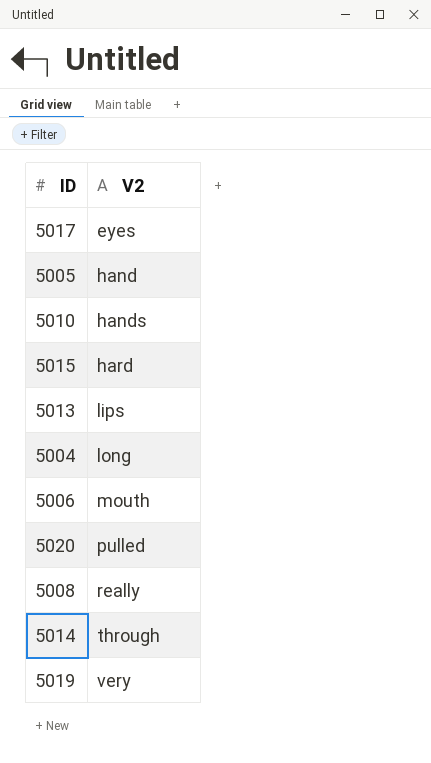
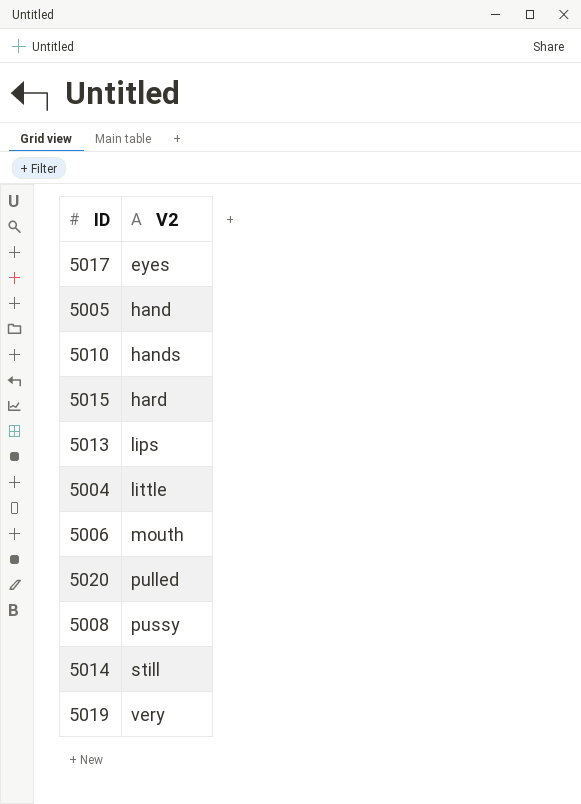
5004 | V2: long -> little
5008 | V2: really -> pussy
5014 | V2: through -> still

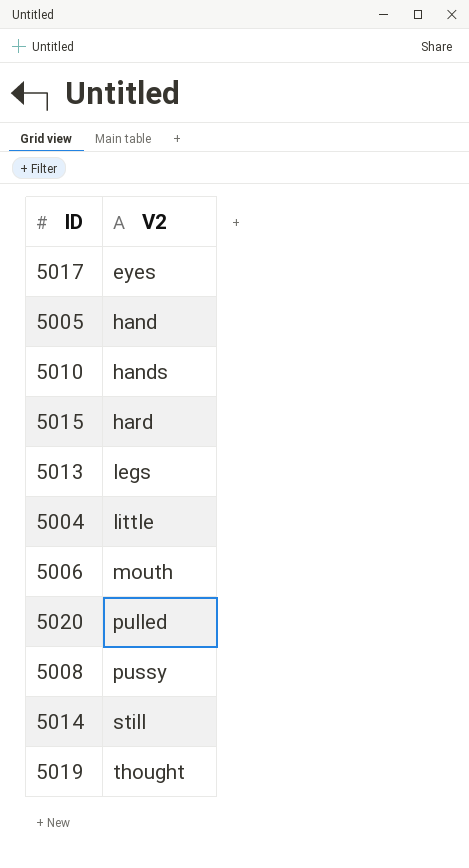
5013 | V2: lips -> legs
5019 | V2: very -> thought

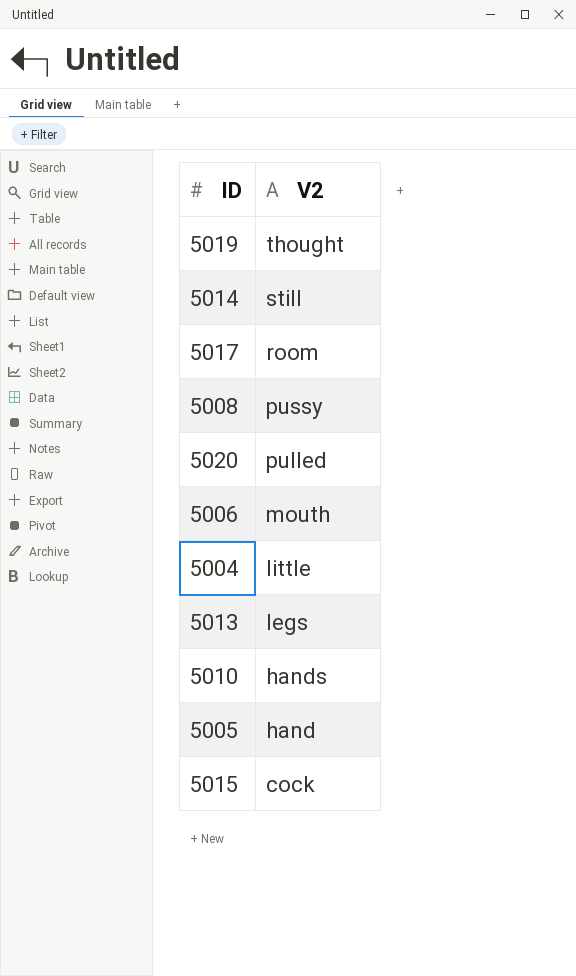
row order: V2 ascending -> V2 descending
5017 | V2: eyes -> room
5015 | V2: hard -> cock

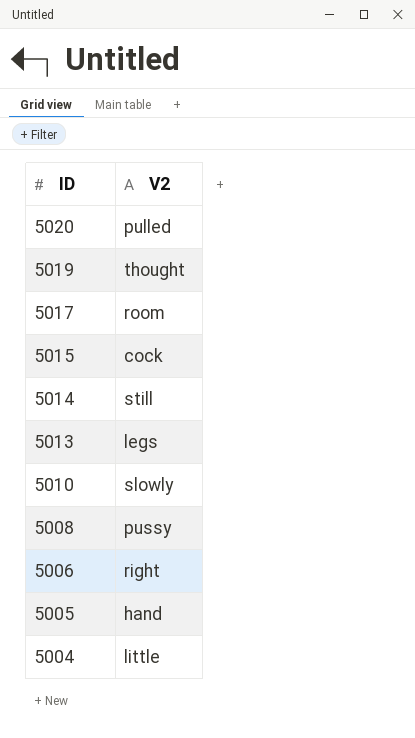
row order: V2 descending -> ID descending
5010 | V2: hands -> slowly
5006 | V2: mouth -> right

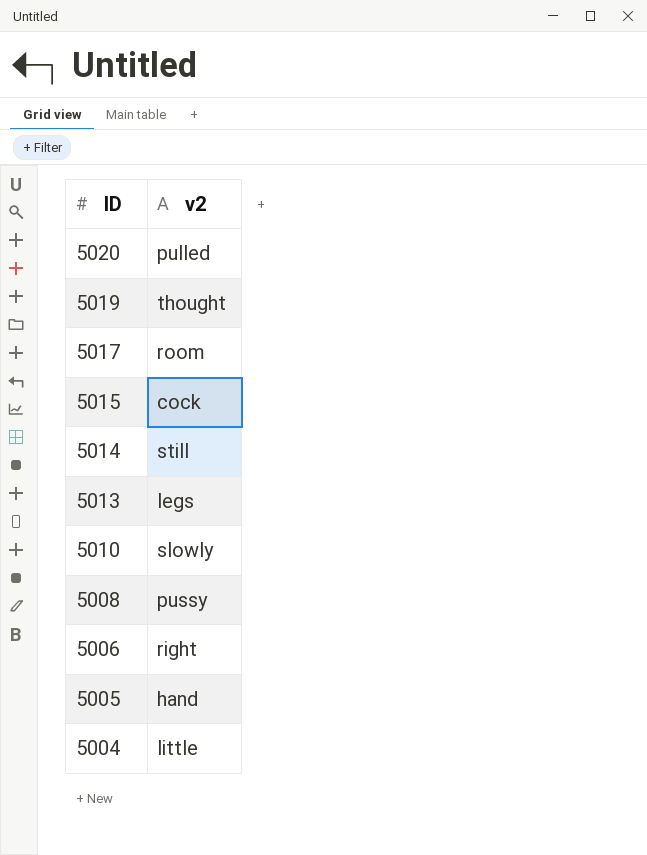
column name: V2 -> v2

